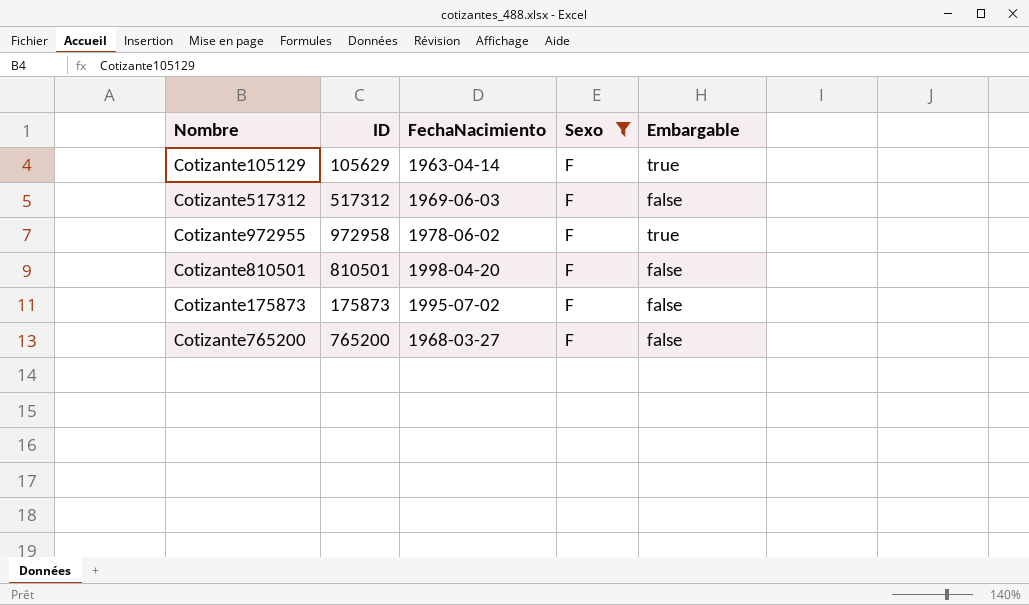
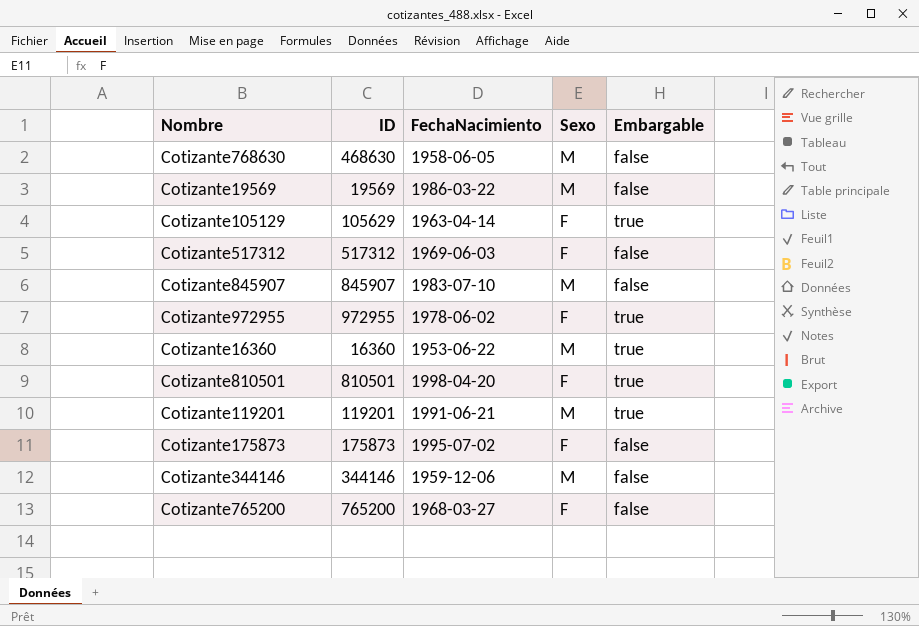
filter: Sexo = F -> none
Cotizante972955 | ID: 972958 -> 972955
Cotizante810501 | Embargable: false -> true

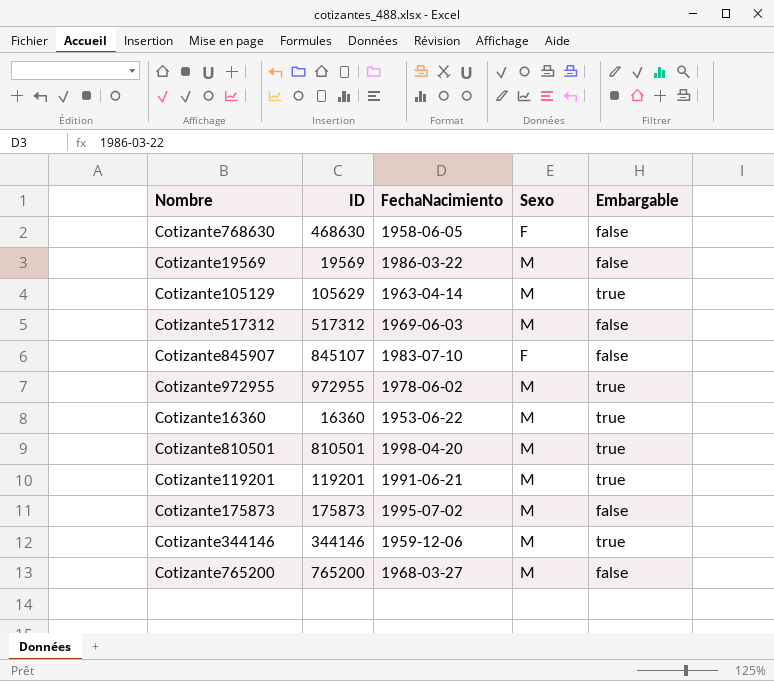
Cotizante768630 | Sexo: M -> F
Cotizante105129 | Sexo: F -> M
Cotizante517312 | Sexo: F -> M
Cotizante845907 | ID: 845907 -> 845107
Cotizante845907 | Sexo: M -> F
Cotizante972955 | Sexo: F -> M
Cotizante810501 | Sexo: F -> M
Cotizante175873 | Sexo: F -> M
Cotizante344146 | Embargable: false -> true
Cotizante765200 | Sexo: F -> M

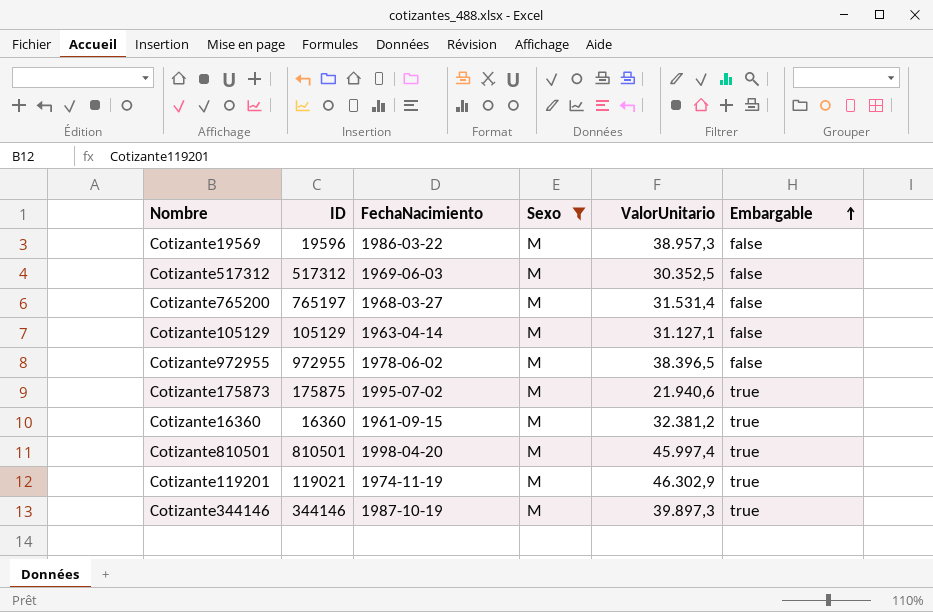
filter: none -> Sexo = M
row order: none -> Embargable ascending
column ValorUnitario | position: none -> 5
Cotizante19569 | ID: 19569 -> 19596
Cotizante765200 | ID: 765200 -> 765197
Cotizante105129 | ID: 105629 -> 105129
Cotizante105129 | Embargable: true -> false
Cotizante972955 | Embargable: true -> false
Cotizante175873 | ID: 175873 -> 175875
Cotizante175873 | Embargable: false -> true
Cotizante16360 | FechaNacimiento: 1953-06-22 -> 1961-09-15
Cotizante119201 | ID: 119201 -> 119021
Cotizante119201 | FechaNacimiento: 1991-06-21 -> 1974-11-19
Cotizante344146 | FechaNacimiento: 1959-12-06 -> 1987-10-19

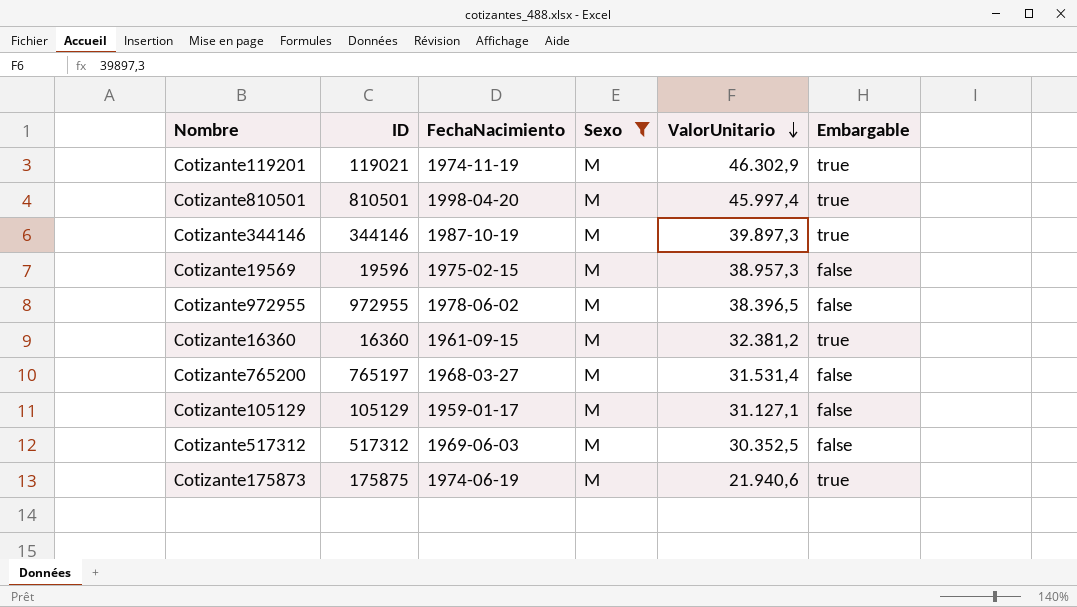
row order: Embargable ascending -> ValorUnitario descending
Cotizante19569 | FechaNacimiento: 1986-03-22 -> 1975-02-15
Cotizante105129 | FechaNacimiento: 1963-04-14 -> 1959-01-17
Cotizante175873 | FechaNacimiento: 1995-07-02 -> 1974-06-19

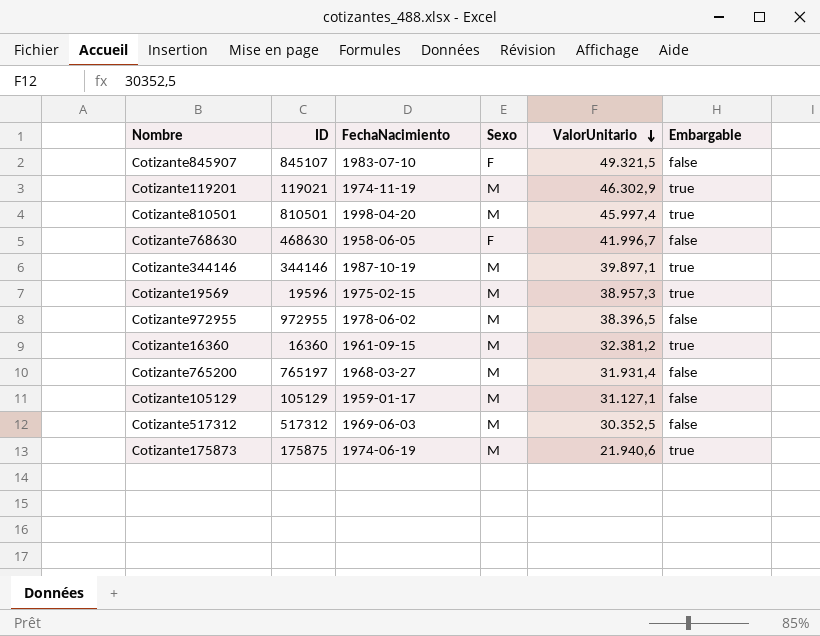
filter: Sexo = M -> none
Cotizante344146 | ValorUnitario: 39.897,3 -> 39.897,1
Cotizante19569 | Embargable: false -> true
Cotizante765200 | ValorUnitario: 31.531,4 -> 31.931,4

